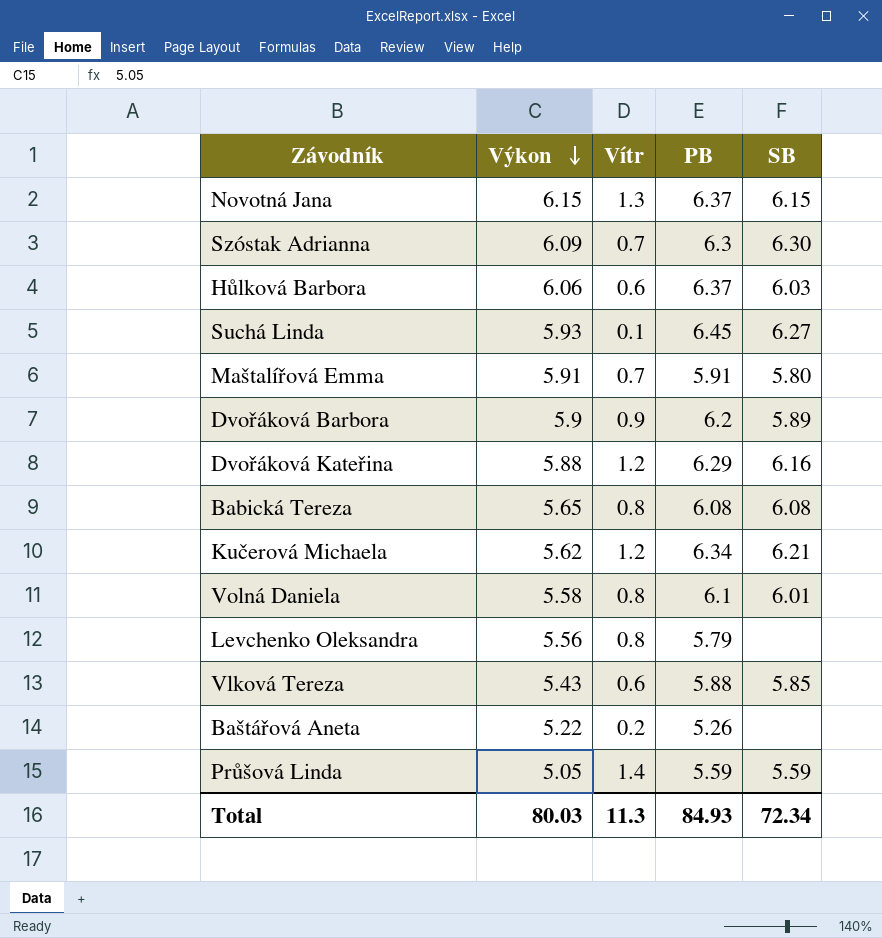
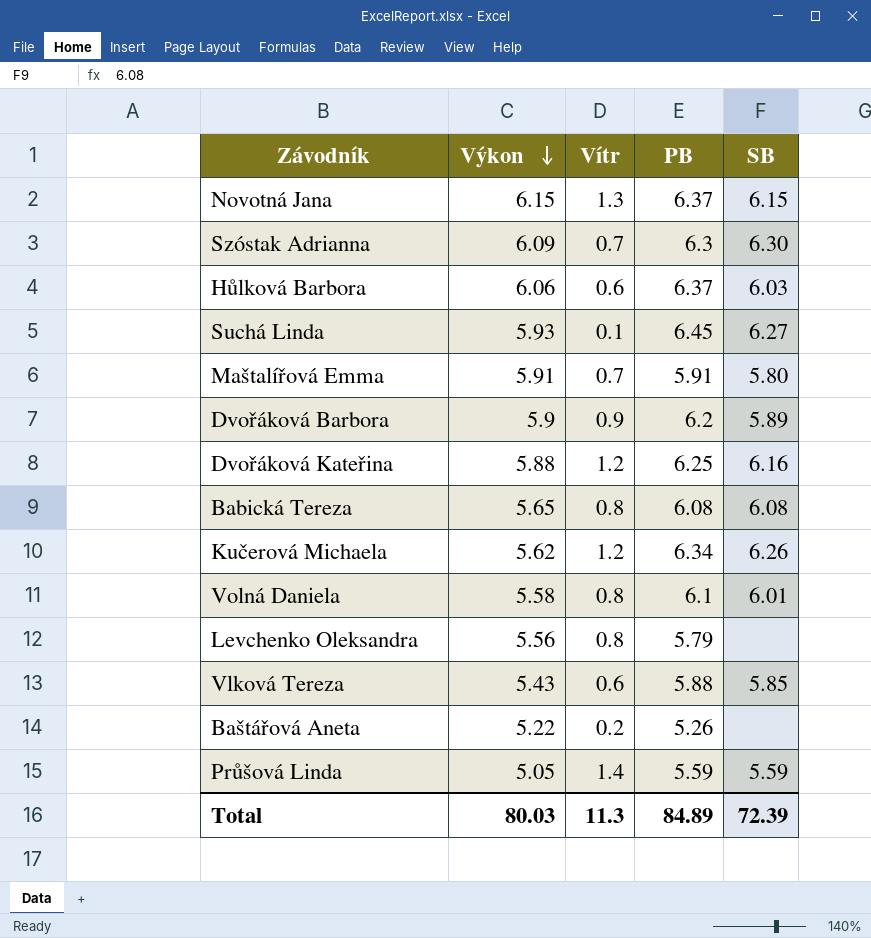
Dvořáková Kateřina | PB: 6.29 -> 6.25
Kučerová Michaela | SB: 6.21 -> 6.26
Total | PB: 84.93 -> 84.89
Total | SB: 72.34 -> 72.39

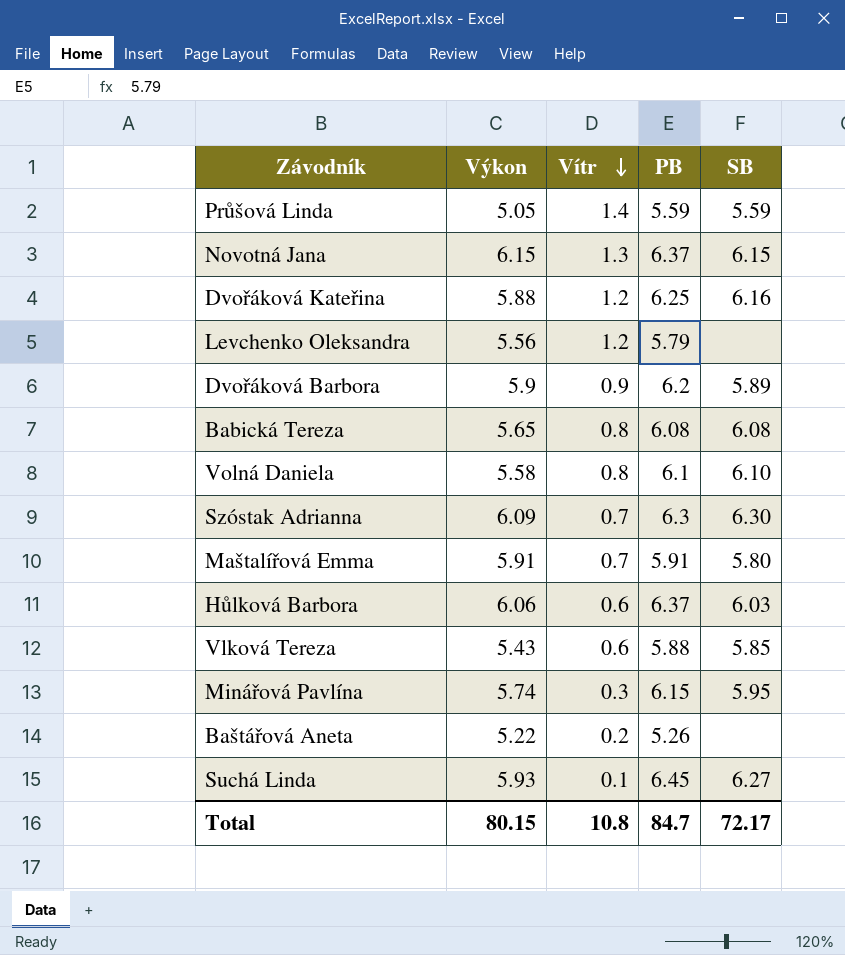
row order: Výkon descending -> Vítr descending
row Kučerová Michaela: 5.62 | 1.2 | 6.34 | 6.26 -> none
Levchenko Oleksandra | Vítr: 0.8 -> 1.2
Volná Daniela | SB: 6.01 -> 6.10
row Minářová Pavlína: none -> 5.74 | 0.3 | 6.15 | 5.95
Total | Výkon: 80.03 -> 80.15
Total | Vítr: 11.3 -> 10.8
Total | PB: 84.89 -> 84.7
Total | SB: 72.39 -> 72.17

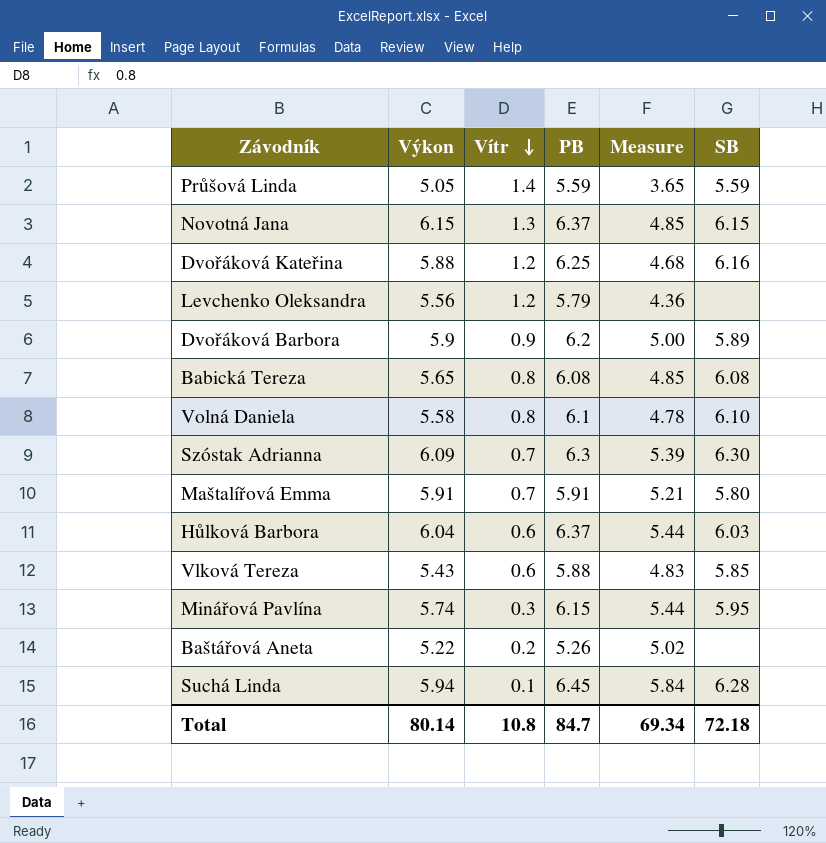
column Measure | formula: none -> [Výkon] - [Vítr]
Hůlková Barbora | Výkon: 6.06 -> 6.04
Suchá Linda | Výkon: 5.93 -> 5.94
Suchá Linda | SB: 6.27 -> 6.28
Total | Výkon: 80.15 -> 80.14
Total | SB: 72.17 -> 72.18

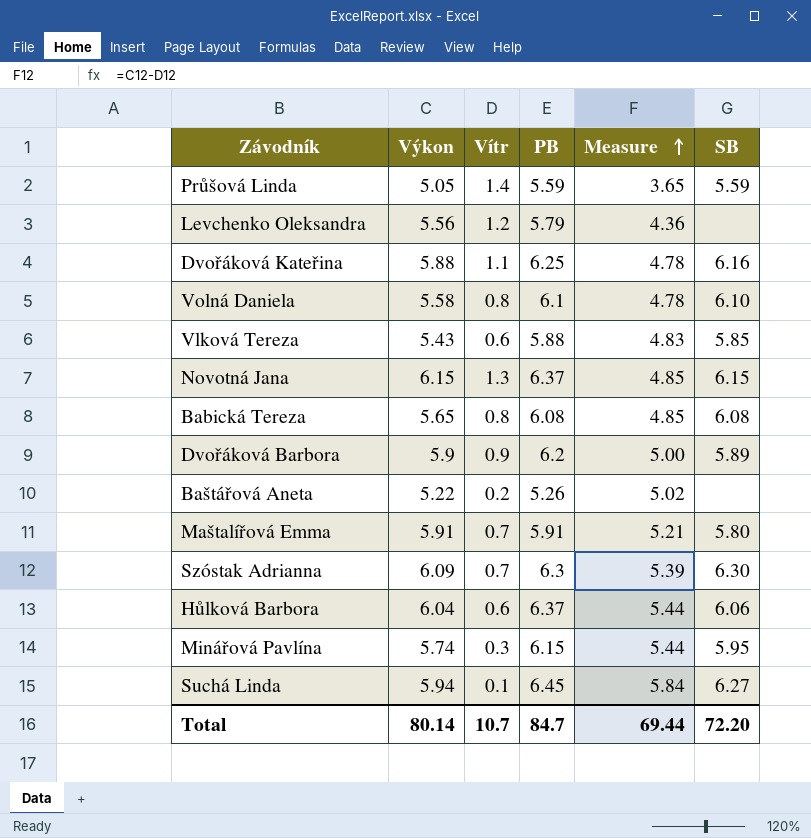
row order: Vítr descending -> Measure ascending
Dvořáková Kateřina | Vítr: 1.2 -> 1.1
Dvořáková Kateřina | Measure: 4.68 -> 4.78
Hůlková Barbora | SB: 6.03 -> 6.06
Suchá Linda | SB: 6.28 -> 6.27
Total | Vítr: 10.8 -> 10.7
Total | Measure: 69.34 -> 69.44
Total | SB: 72.18 -> 72.20

